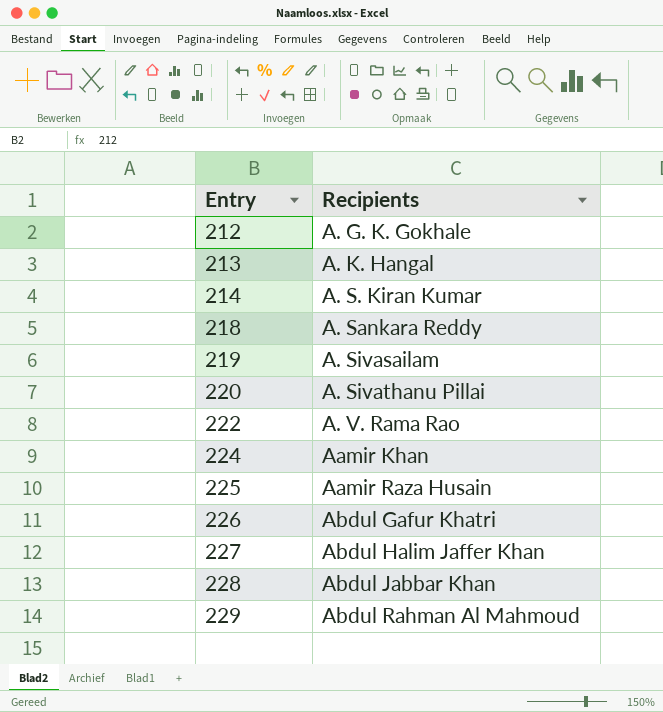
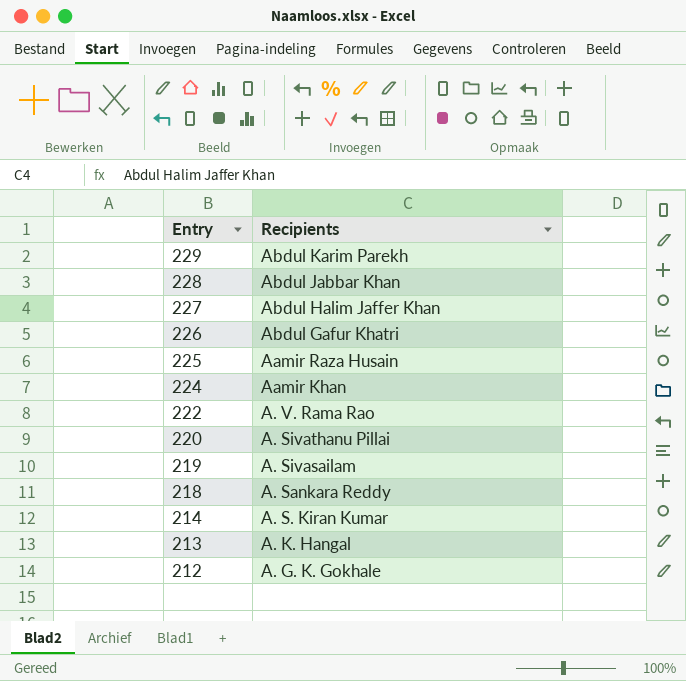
row order: Entry ascending -> Entry descending
229 | Recipients: Abdul Rahman Al Mahmoud -> Abdul Karim Parekh

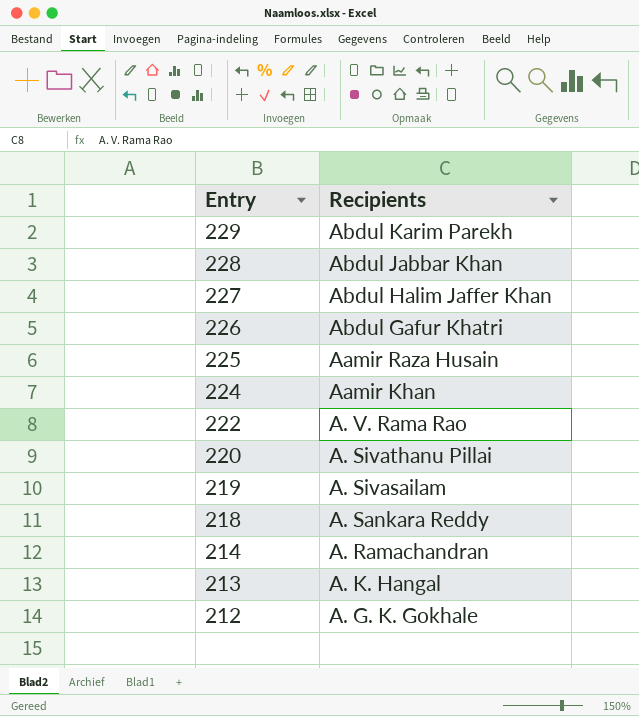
214 | Recipients: A. S. Kiran Kumar -> A. Ramachandran

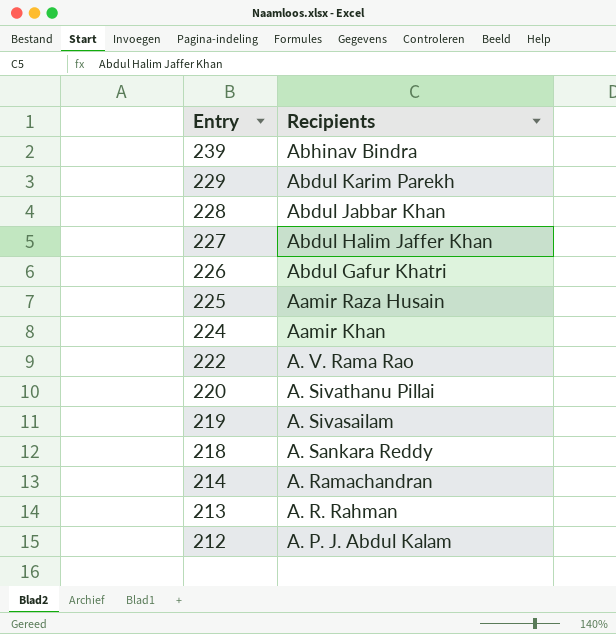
row 239: none -> Abhinav Bindra
213 | Recipients: A. K. Hangal -> A. R. Rahman
212 | Recipients: A. G. K. Gokhale -> A. P. J. Abdul Kalam

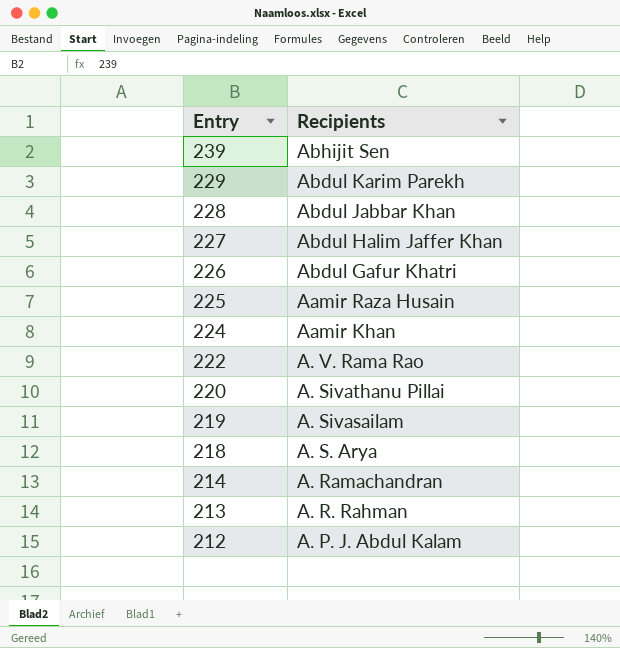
239 | Recipients: Abhinav Bindra -> Abhijit Sen
218 | Recipients: A. Sankara Reddy -> A. S. Arya

